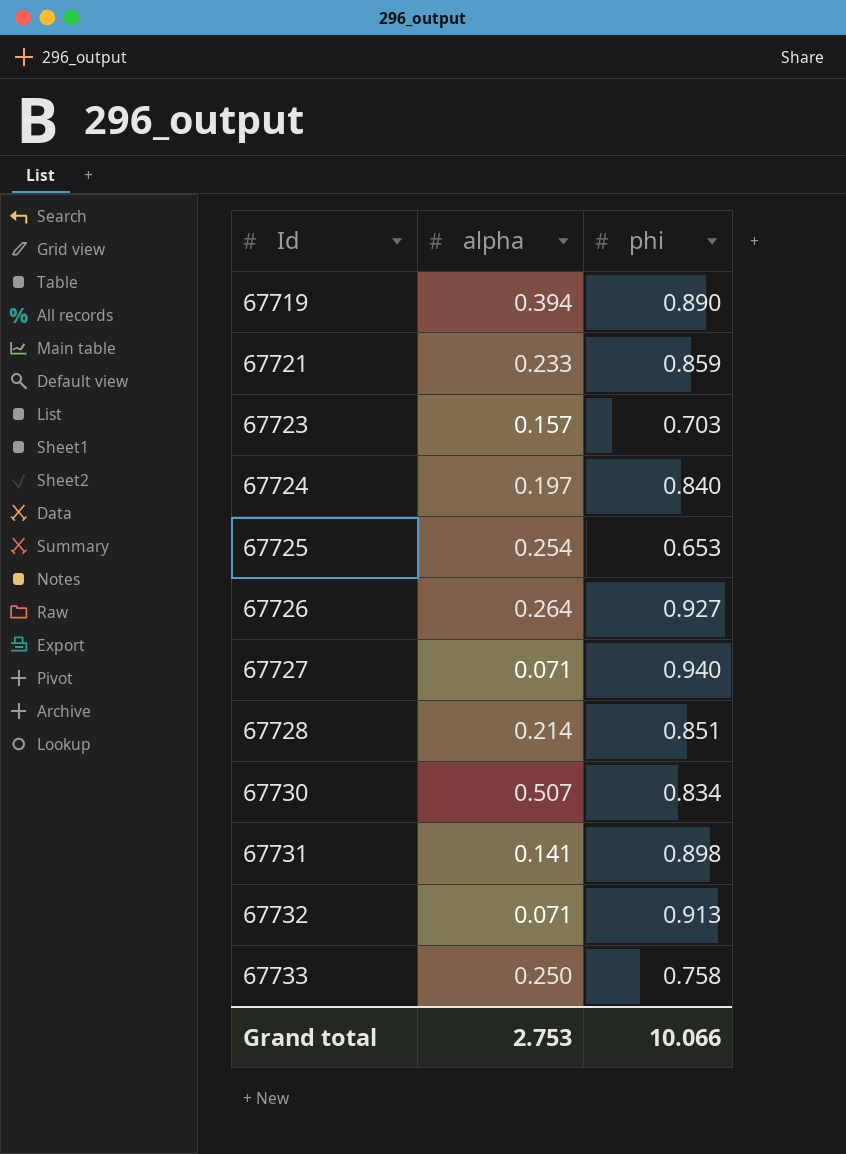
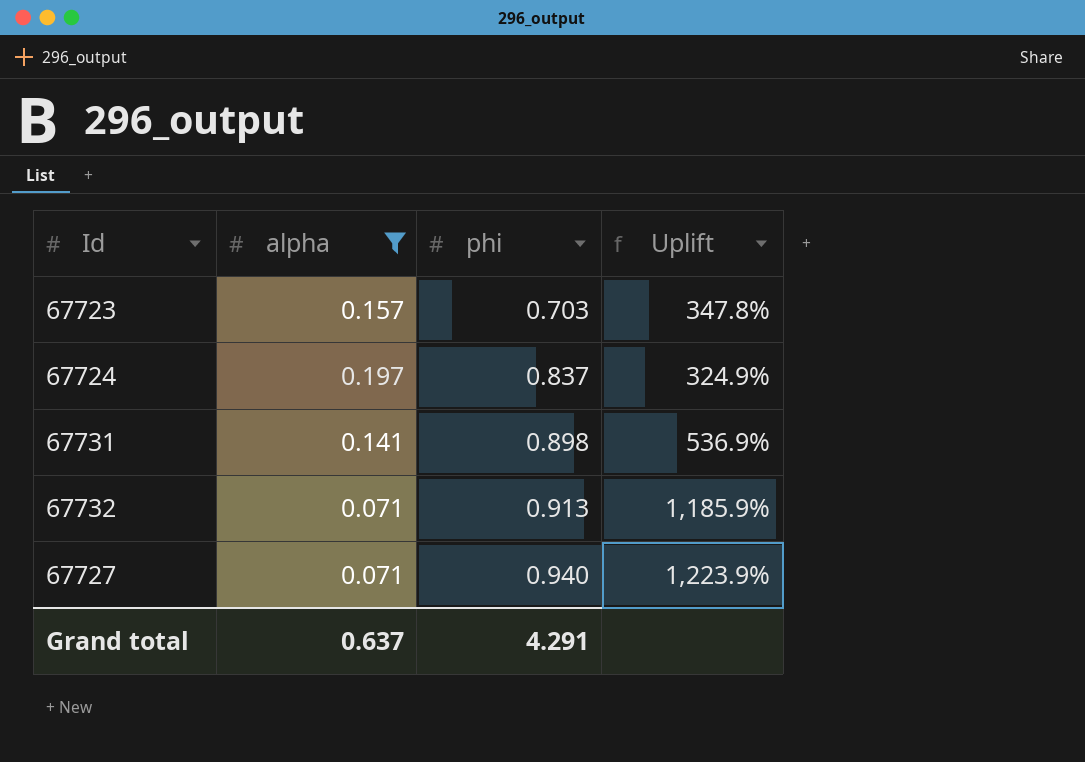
filter: none -> alpha <= 0.197
row order: Id ascending -> phi ascending
column Uplift | formula: none -> ([phi] - [alpha]) / [alpha]
67724 | phi: 0.840 -> 0.837
Grand total | alpha: 2.753 -> 0.637
Grand total | phi: 10.066 -> 4.291

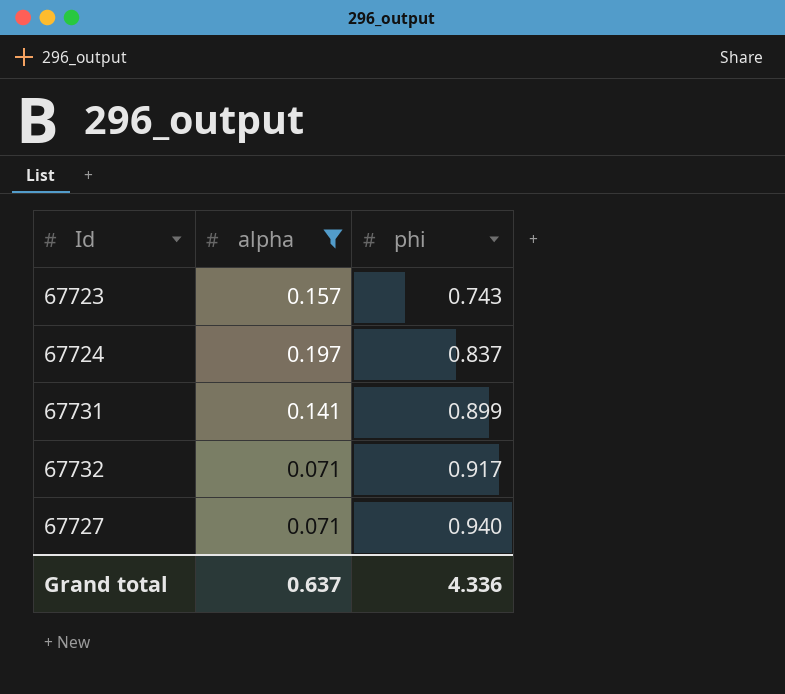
column Uplift | formula: ([phi] - [alpha]) / [alpha] -> none
67723 | phi: 0.703 -> 0.743
67731 | phi: 0.898 -> 0.899
67732 | phi: 0.913 -> 0.917
Grand total | phi: 4.291 -> 4.336

